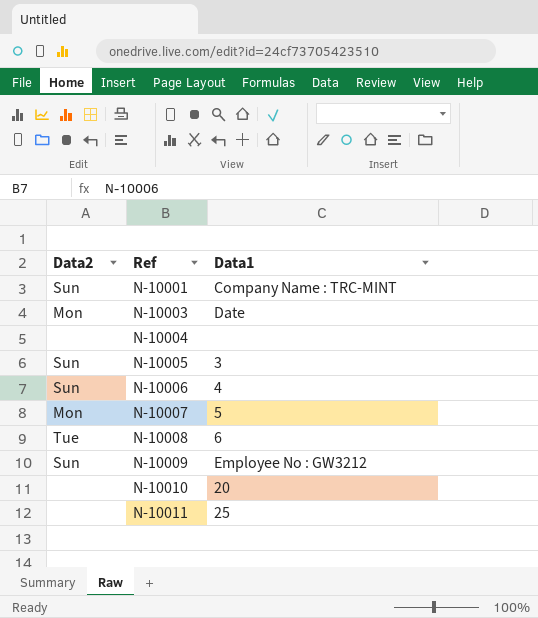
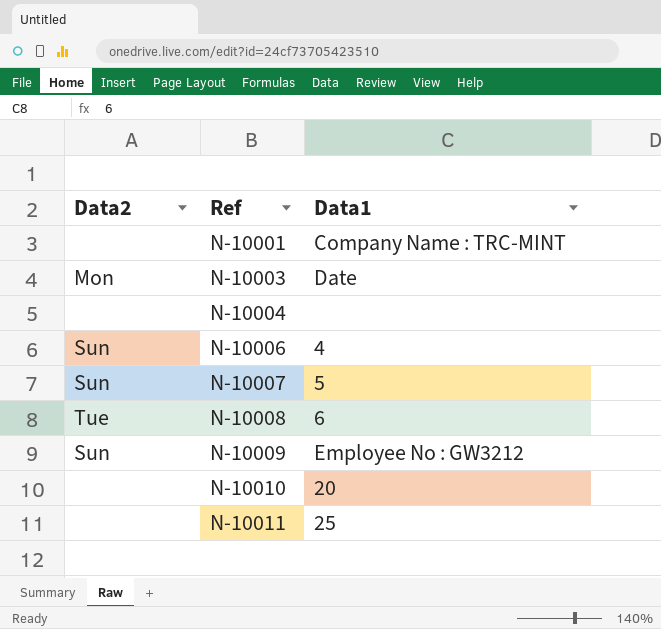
row N-10005: Sun | 3 -> none
N-10001 | Data2: Sun -> none
N-10007 | Data2: Mon -> Sun

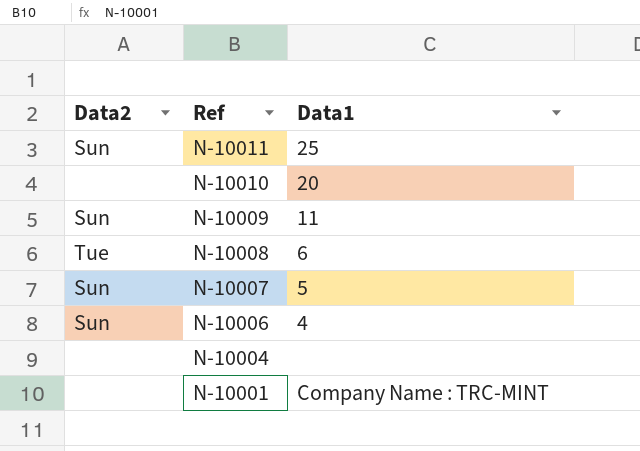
row order: Ref ascending -> Ref descending
row N-10003: Mon | Date -> none
N-10011 | Data2: none -> Sun
N-10009 | Data1: Employee No : GW3212 -> 11

